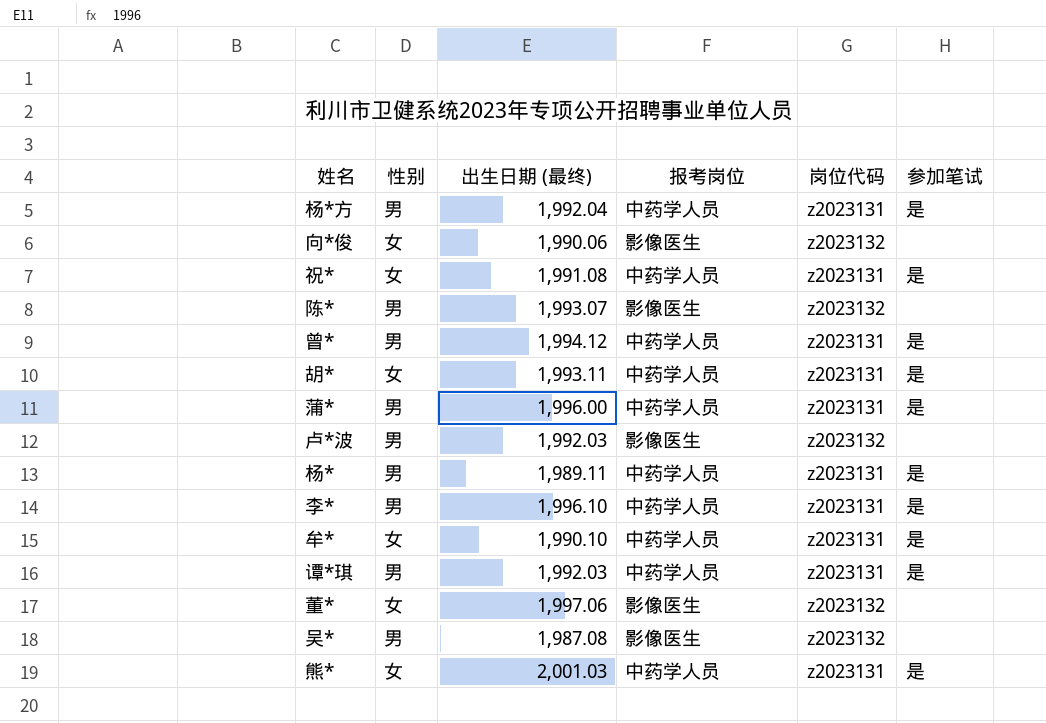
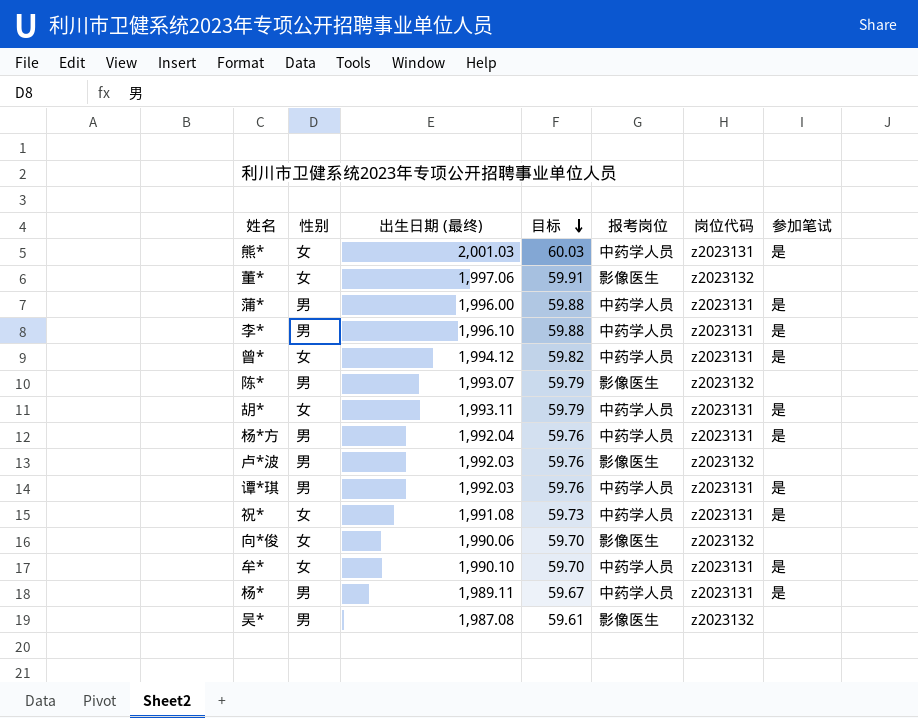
row order: none -> 目标 descending
column 目标 | formula: none -> [出生日期 (最终)] * 0.03
曾* | 性别: 男 -> 女

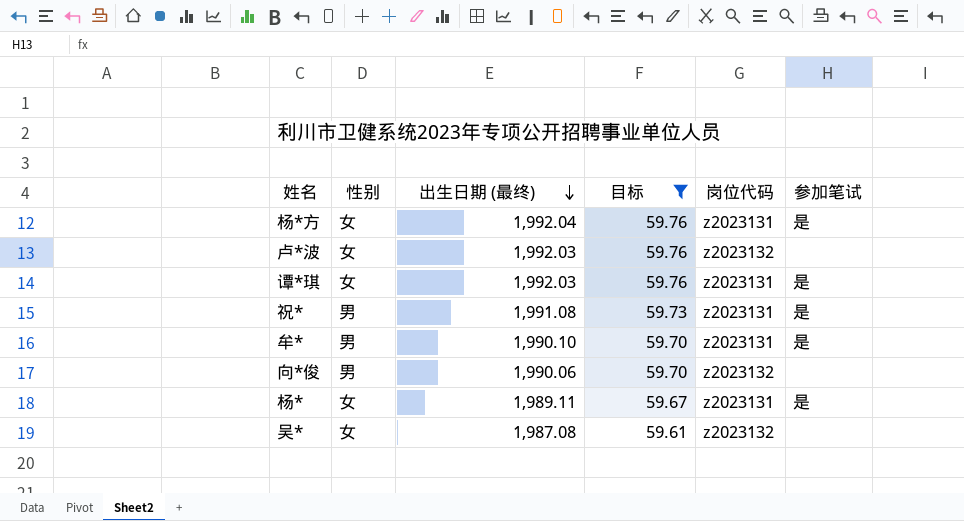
filter: none -> 目标 <= 59.76
row order: 目标 descending -> 出生日期 (最终) descending
column 报考岗位 | position: 5 -> none
杨*方 | 性别: 男 -> 女
卢*波 | 性别: 男 -> 女
谭*琪 | 性别: 男 -> 女
祝* | 性别: 女 -> 男
牟* | 性别: 女 -> 男
向*俊 | 性别: 女 -> 男
杨* | 性别: 男 -> 女
吴* | 性别: 男 -> 女

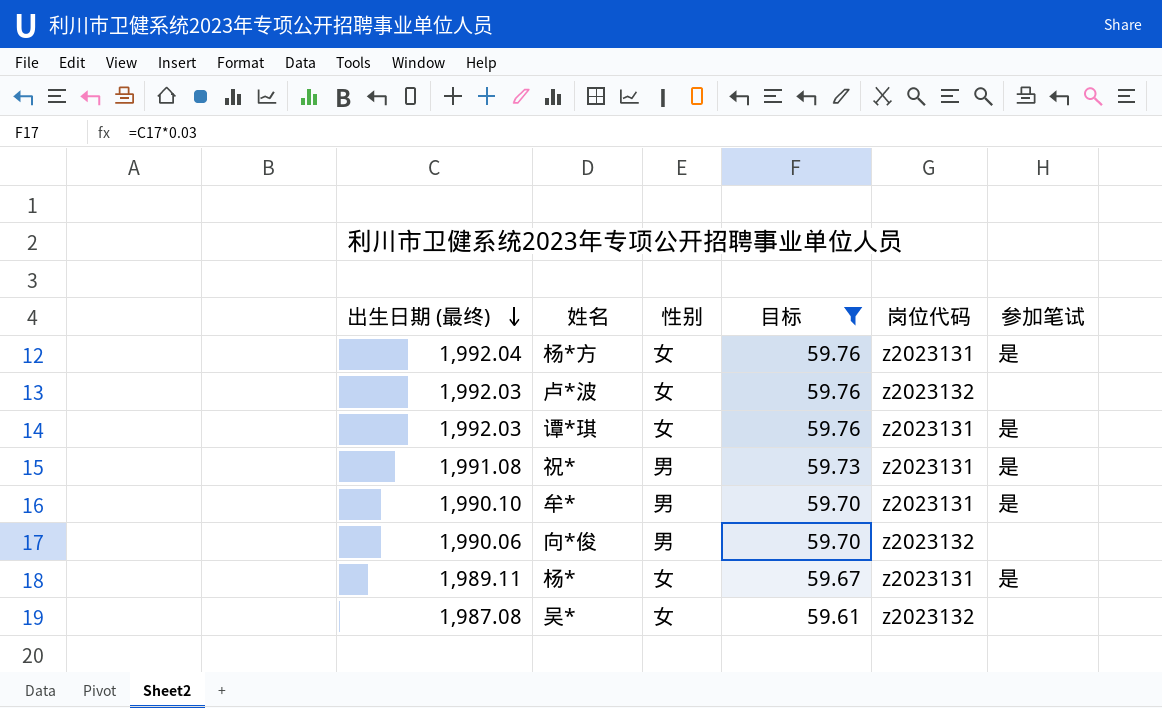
column 出生日期 (最终) | position: 3 -> 1

